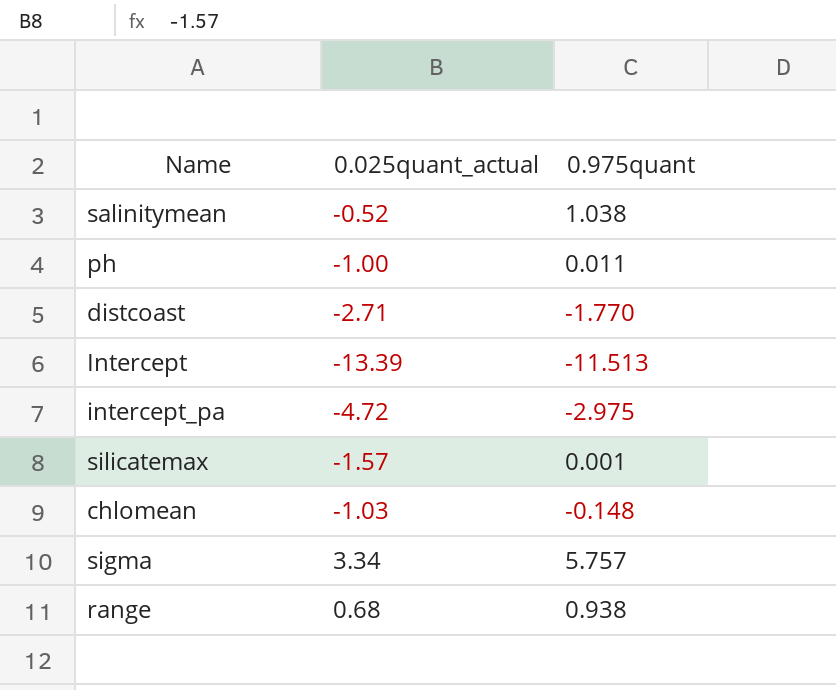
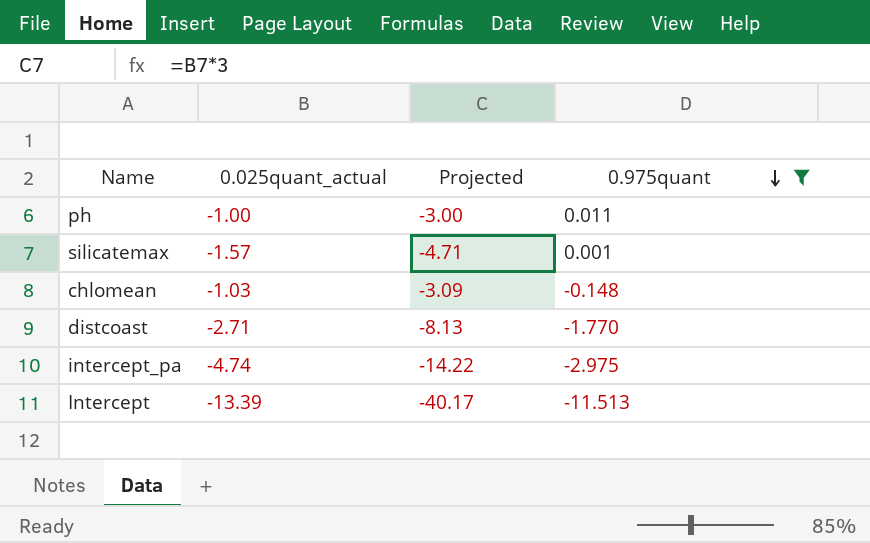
filter: none -> 0.975quant <= 0.011
row order: none -> 0.975quant descending
column Projected | formula: none -> [0.025quant_actual] * 3
intercept_pa | 0.025quant_actual: -4.72 -> -4.74

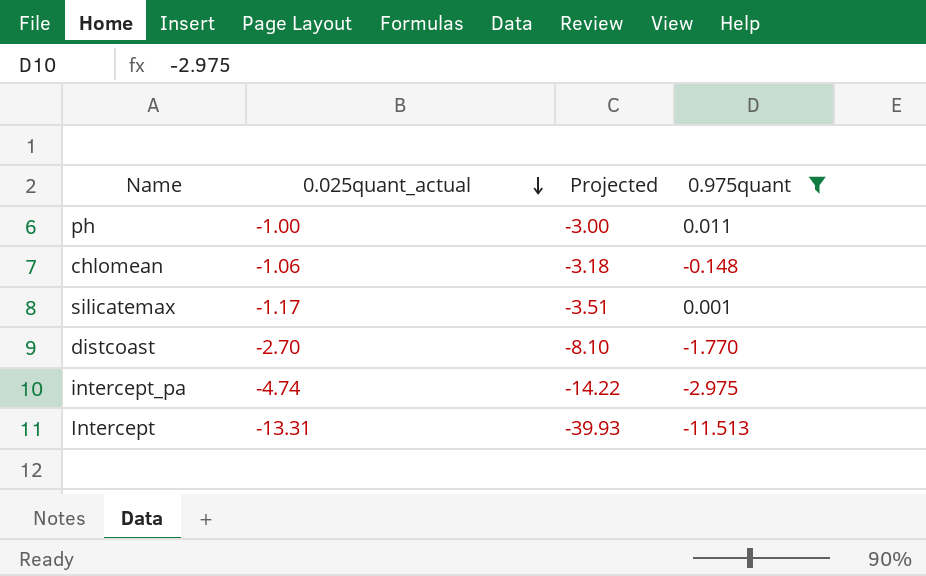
row order: 0.975quant descending -> 0.025quant_actual descending
chlomean | 0.025quant_actual: -1.03 -> -1.06
chlomean | Projected: -3.09 -> -3.18
silicatemax | 0.025quant_actual: -1.57 -> -1.17
silicatemax | Projected: -4.71 -> -3.51
distcoast | 0.025quant_actual: -2.71 -> -2.70
distcoast | Projected: -8.13 -> -8.10
Intercept | 0.025quant_actual: -13.39 -> -13.31
Intercept | Projected: -40.17 -> -39.93

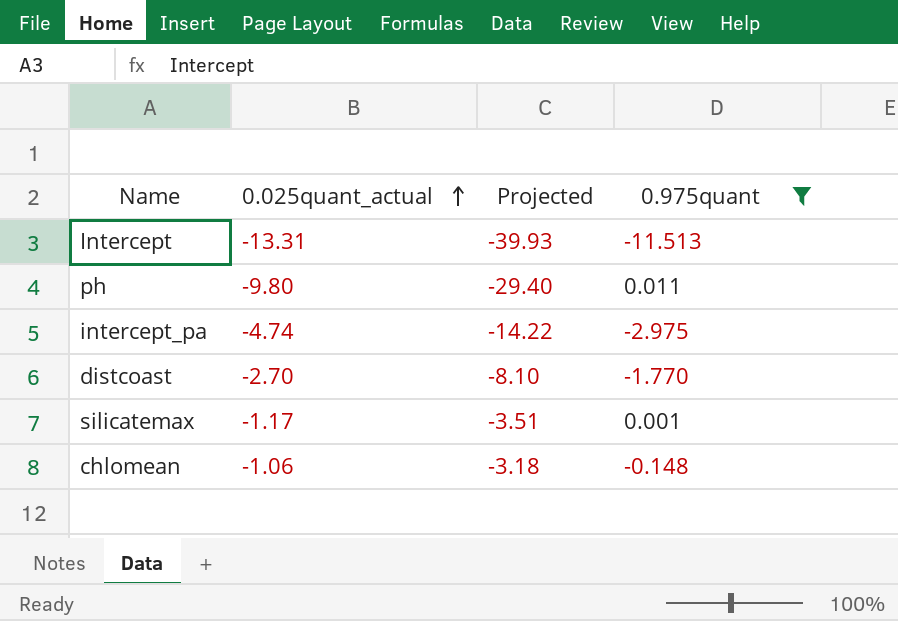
row order: 0.025quant_actual descending -> 0.025quant_actual ascending
ph | 0.025quant_actual: -1.00 -> -9.80
ph | Projected: -3.00 -> -29.40

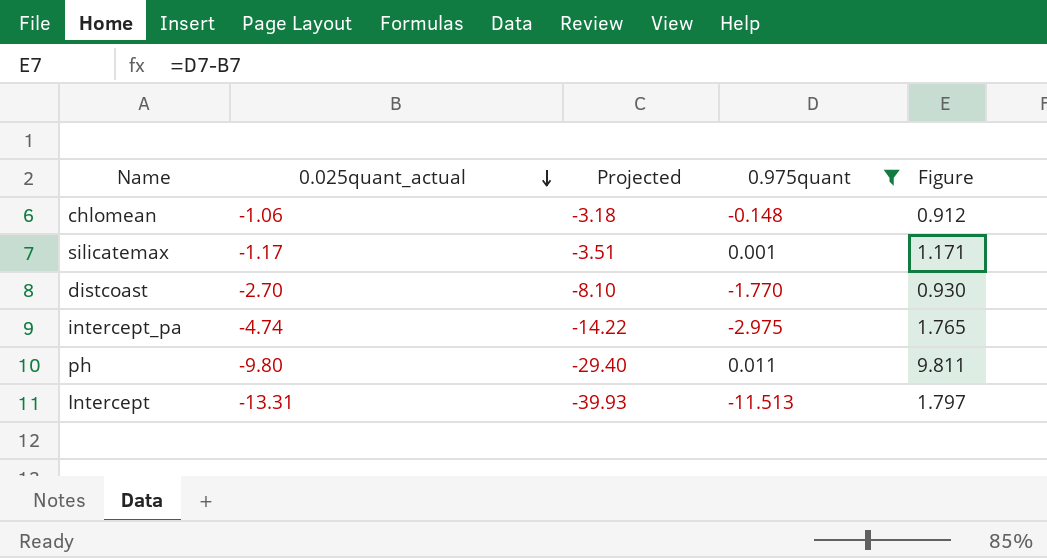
row order: 0.025quant_actual ascending -> 0.025quant_actual descending
column Figure | formula: none -> [0.975quant] - [0.025quant_actual]

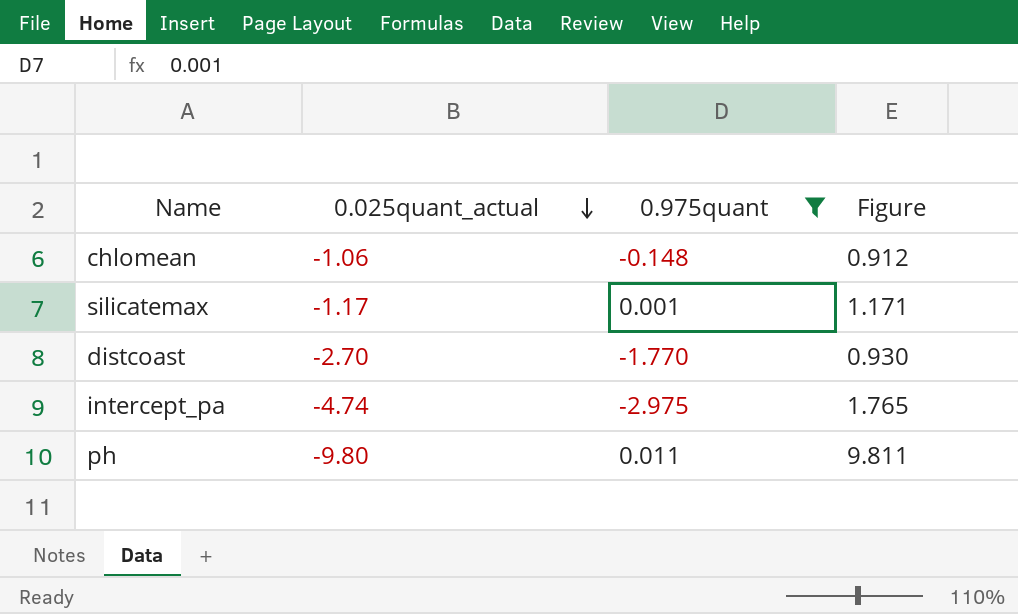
column Projected | formula: [0.025quant_actual] * 3 -> none
row Intercept: -13.31 | -39.93 | -11.513 | 1.797 -> none

